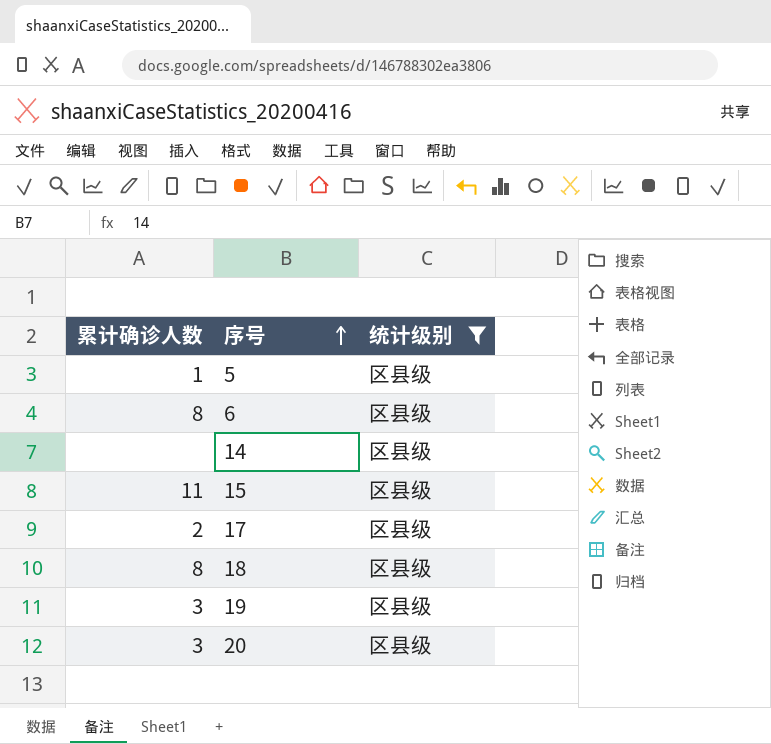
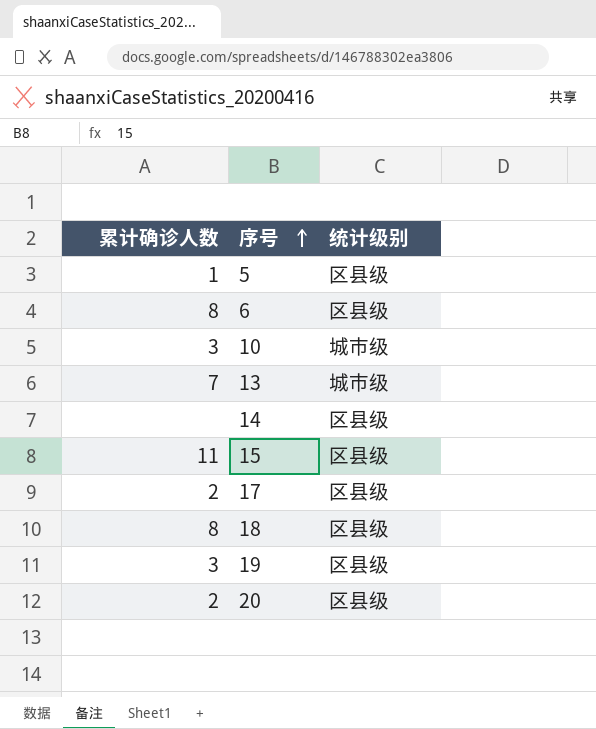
filter: 统计级别 = 区县级 -> none
20 | 累计确诊人数: 3 -> 2

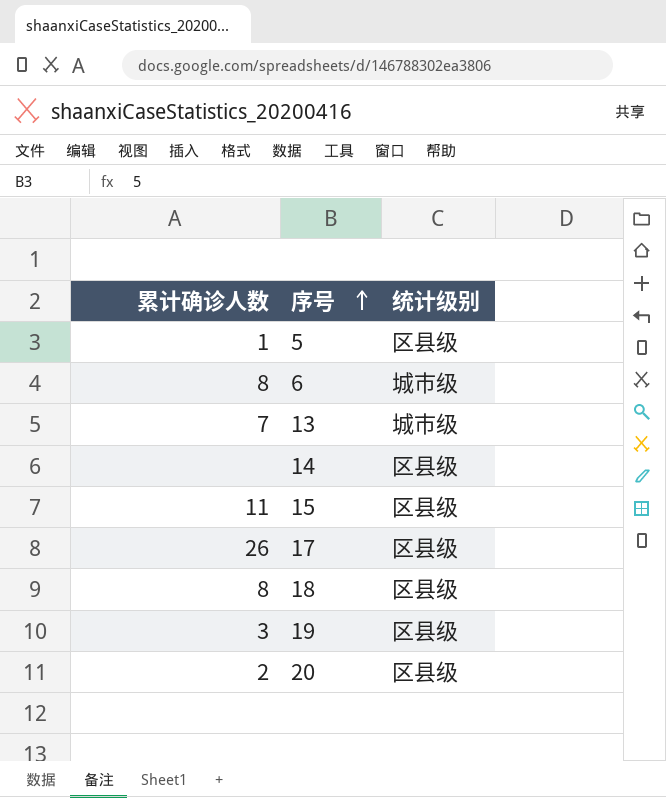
row 10: 3 | 城市级 -> none
6 | 统计级别: 区县级 -> 城市级
17 | 累计确诊人数: 2 -> 26

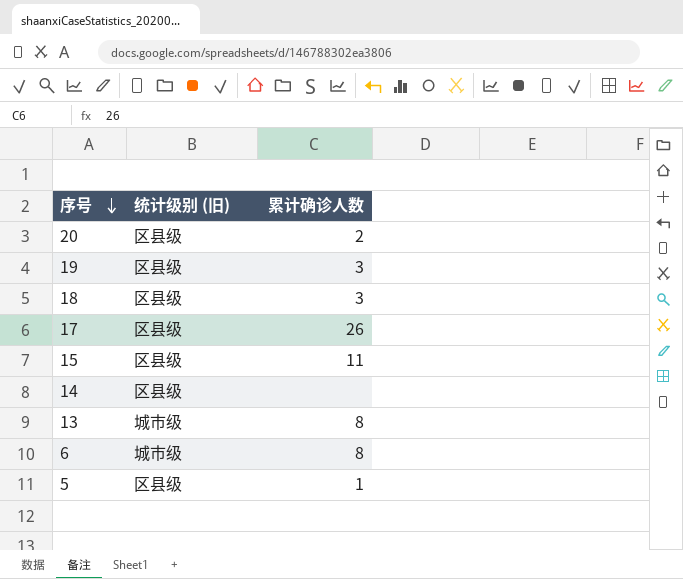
row order: 序号 ascending -> 序号 descending
column name: 统计级别 -> 统计级别 (旧)
column 累计确诊人数 | position: 1 -> 3
18 | 累计确诊人数: 8 -> 3
13 | 累计确诊人数: 7 -> 8

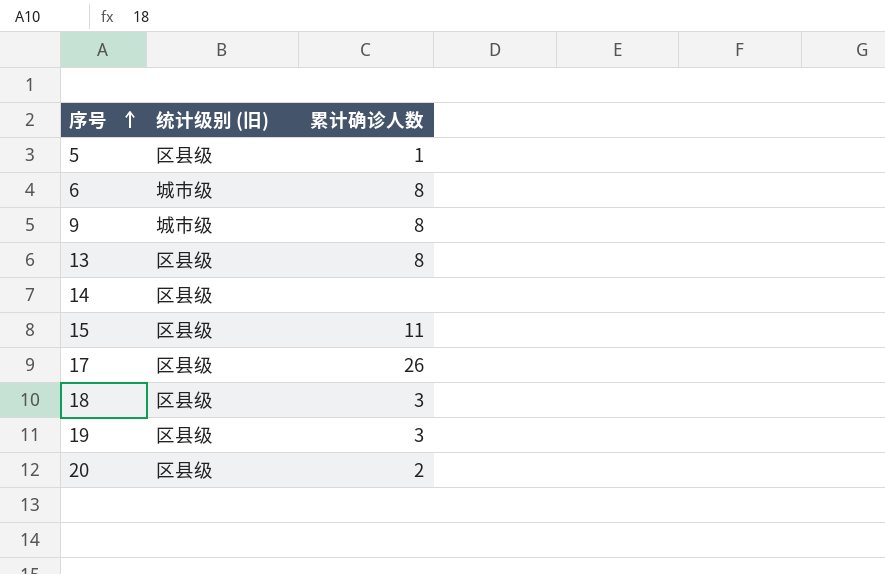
row order: 序号 descending -> 序号 ascending
row 9: none -> 城市级 | 8
13 | 统计级别 (旧): 城市级 -> 区县级

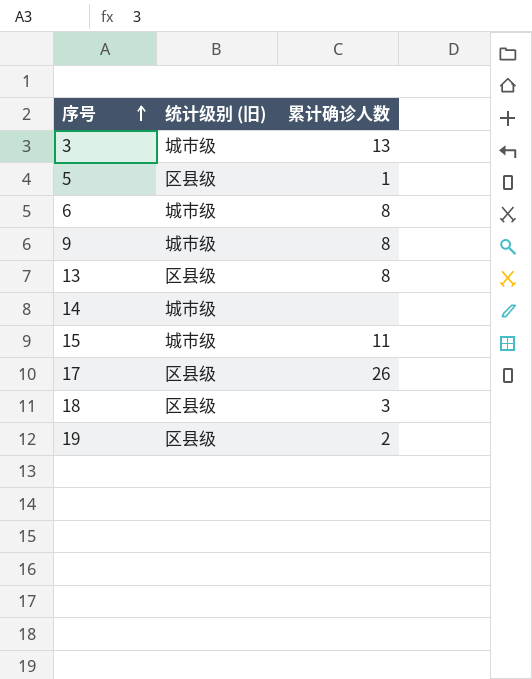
row 20: 区县级 | 2 -> none
row 3: none -> 城市级 | 13
14 | 统计级别 (旧): 区县级 -> 城市级
15 | 统计级别 (旧): 区县级 -> 城市级
19 | 累计确诊人数: 3 -> 2

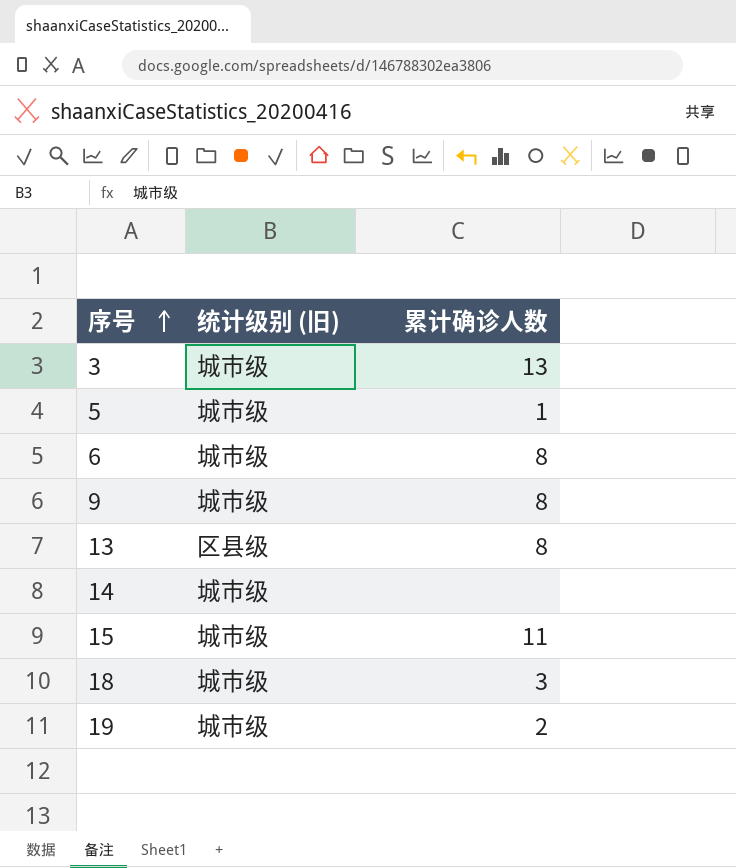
row 17: 区县级 | 26 -> none
5 | 统计级别 (旧): 区县级 -> 城市级
18 | 统计级别 (旧): 区县级 -> 城市级
19 | 统计级别 (旧): 区县级 -> 城市级

